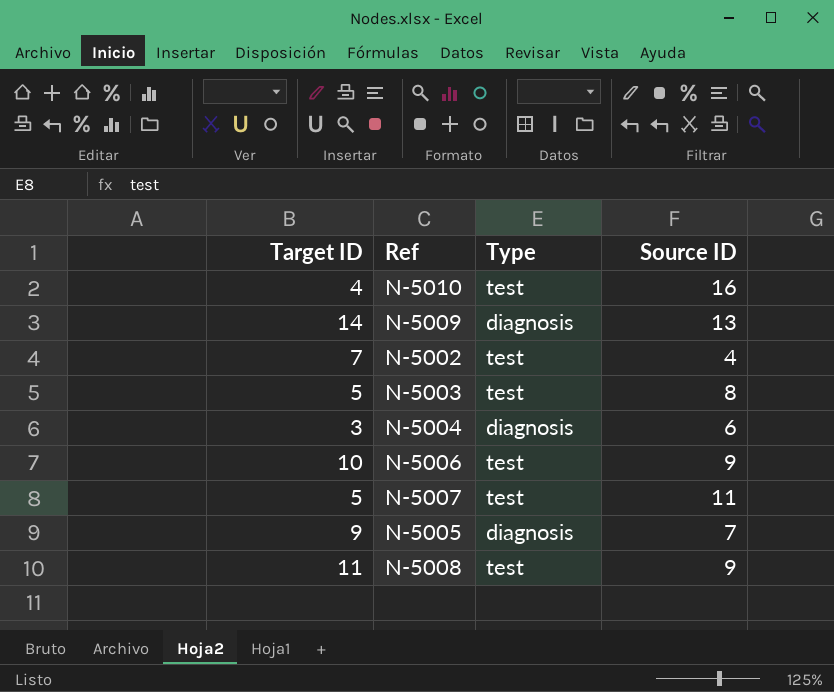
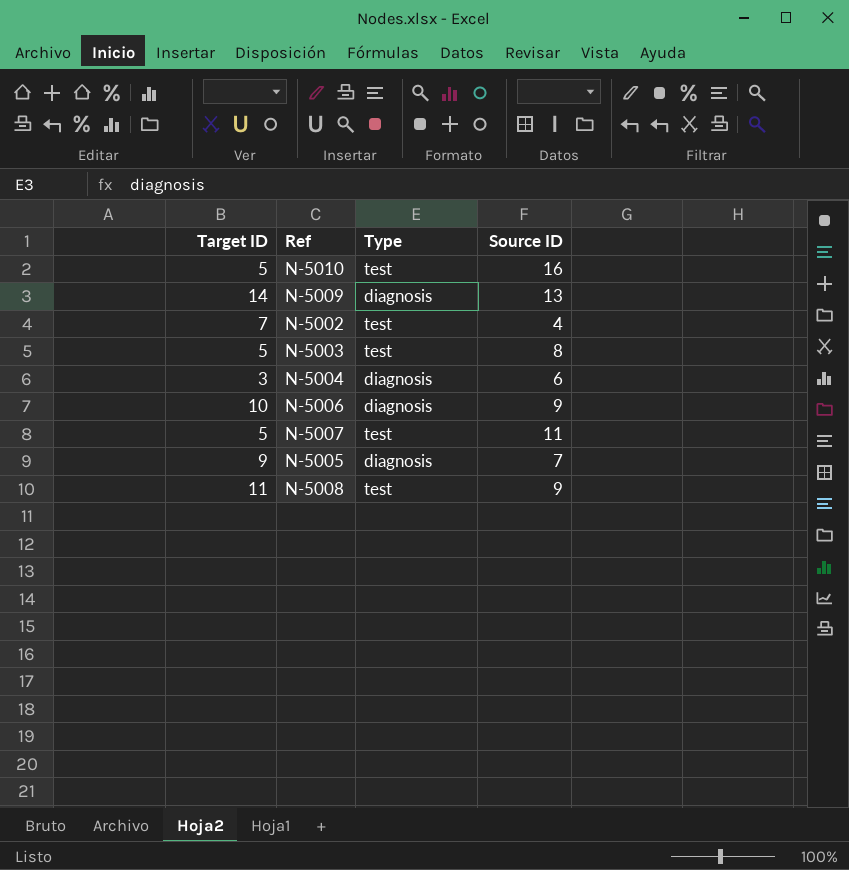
N-5010 | Target ID: 4 -> 5
N-5006 | Type: test -> diagnosis

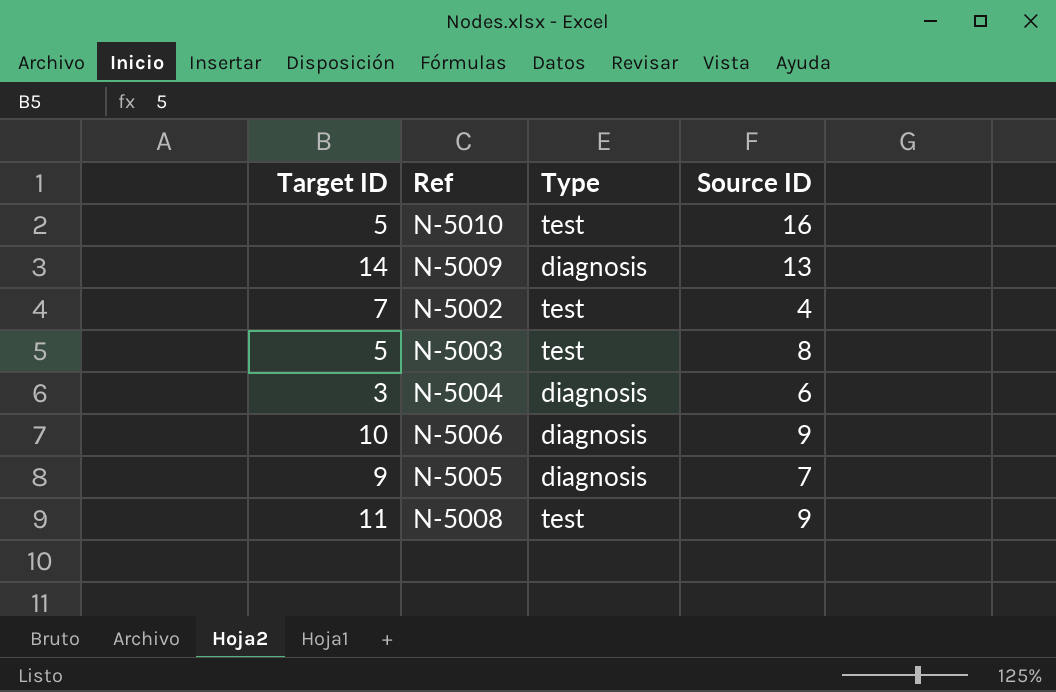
row N-5007: 5 | test | 11 -> none

